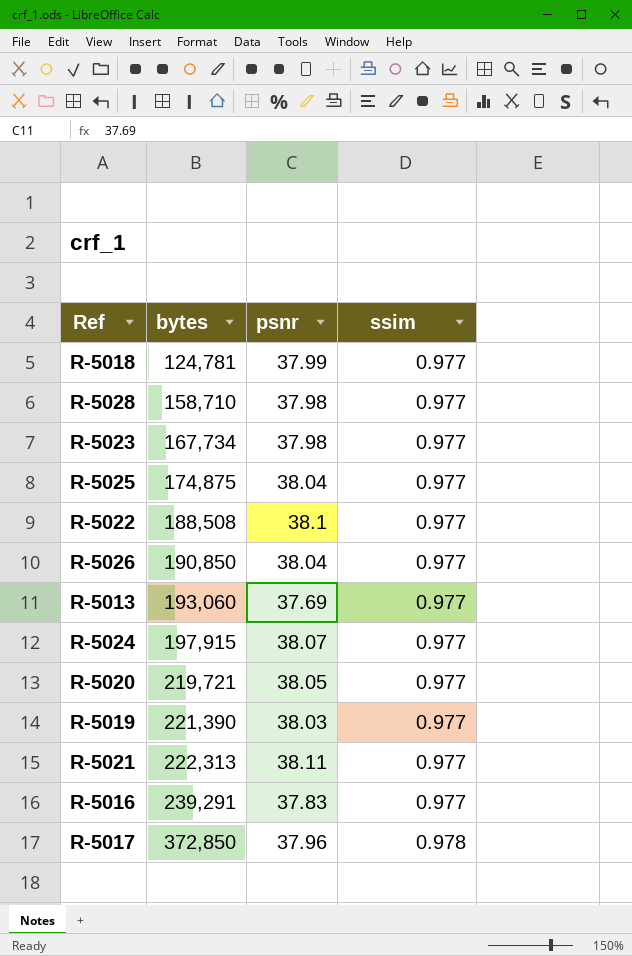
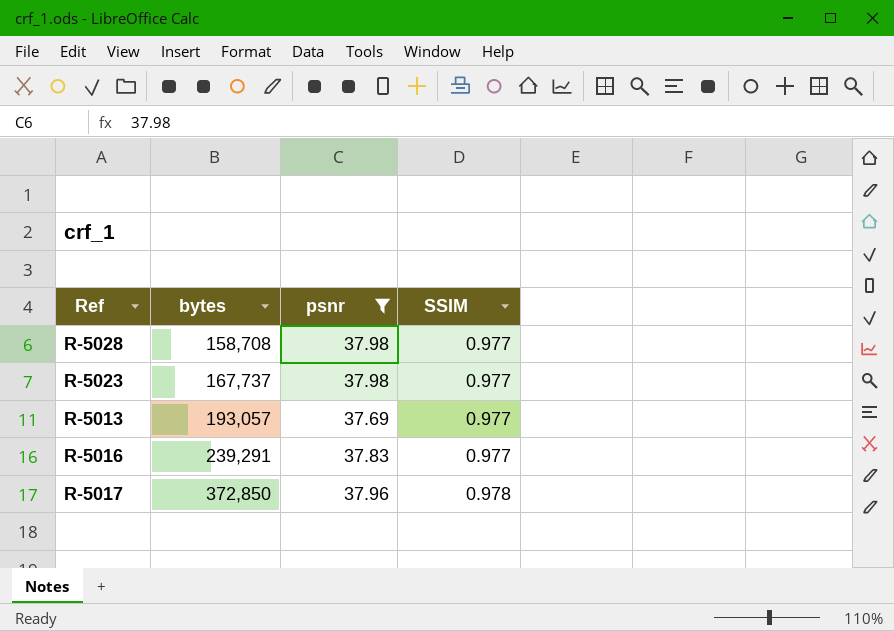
filter: none -> psnr <= 37.98
column name: ssim -> SSIM
R-5028 | bytes: 158,710 -> 158,708
R-5023 | bytes: 167,734 -> 167,737
R-5013 | bytes: 193,060 -> 193,057

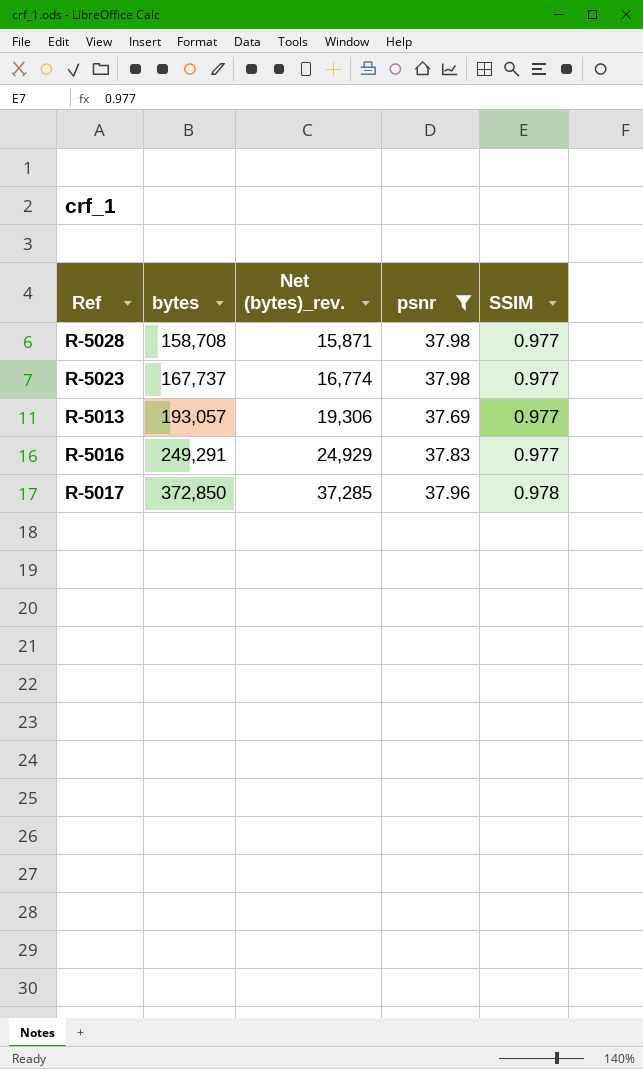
column Net (bytes)_rev. | formula: none -> [bytes] * 0.1
R-5016 | bytes: 239,291 -> 249,291

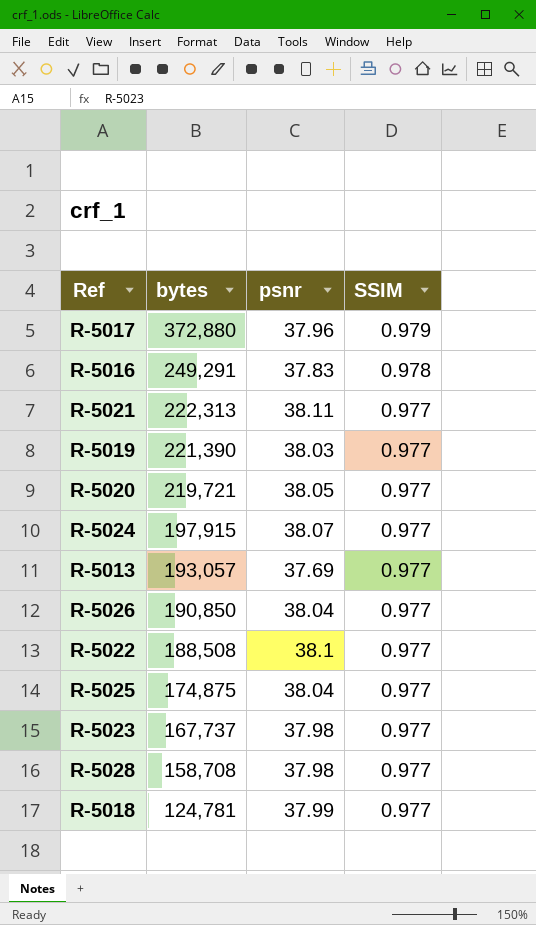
filter: psnr <= 37.98 -> none
row order: bytes ascending -> bytes descending
column Net (bytes)_rev. | formula: [bytes] * 0.1 -> none
R-5017 | bytes: 372,850 -> 372,880
R-5017 | SSIM: 0.978 -> 0.979
R-5016 | SSIM: 0.977 -> 0.978

